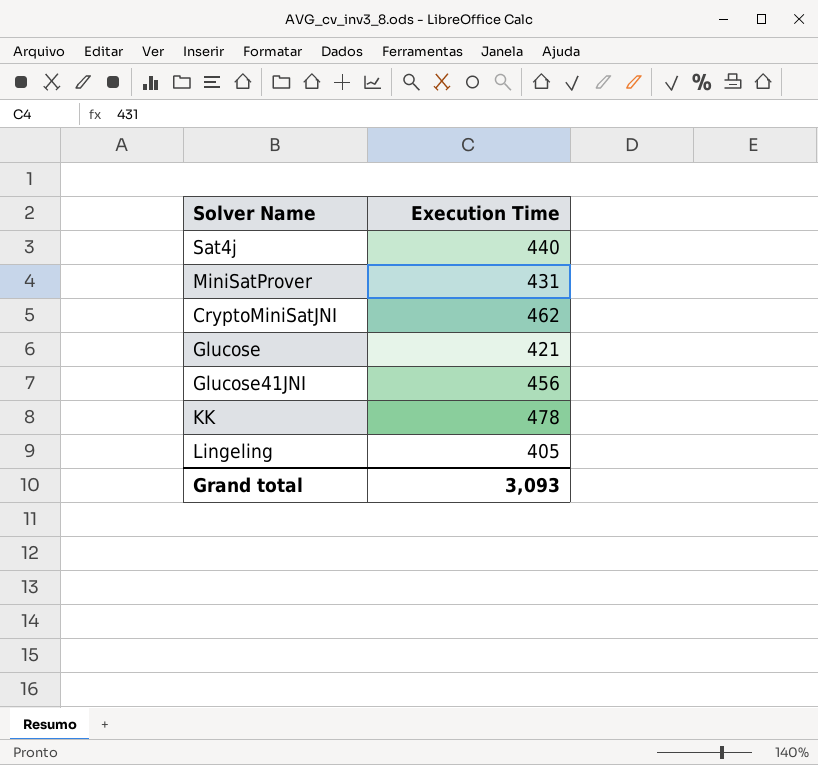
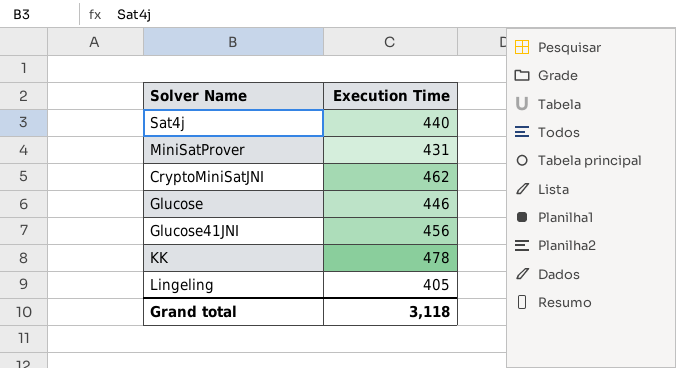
Glucose | Execution Time: 421 -> 446
Grand total | Execution Time: 3,093 -> 3,118

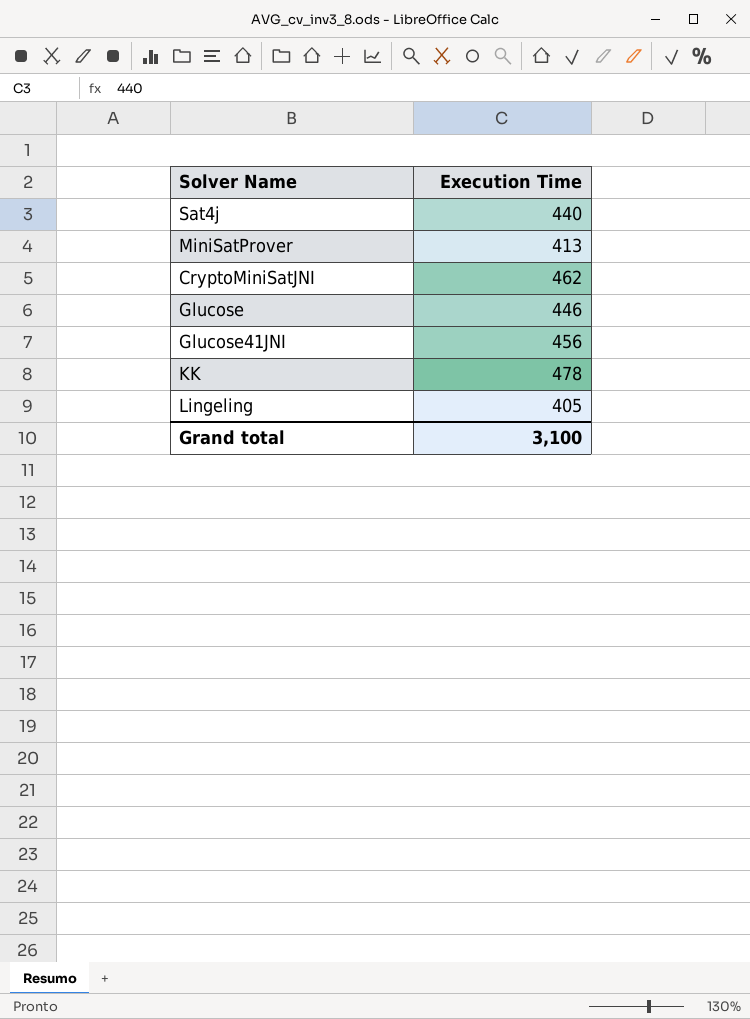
MiniSatProver | Execution Time: 431 -> 413
Grand total | Execution Time: 3,118 -> 3,100

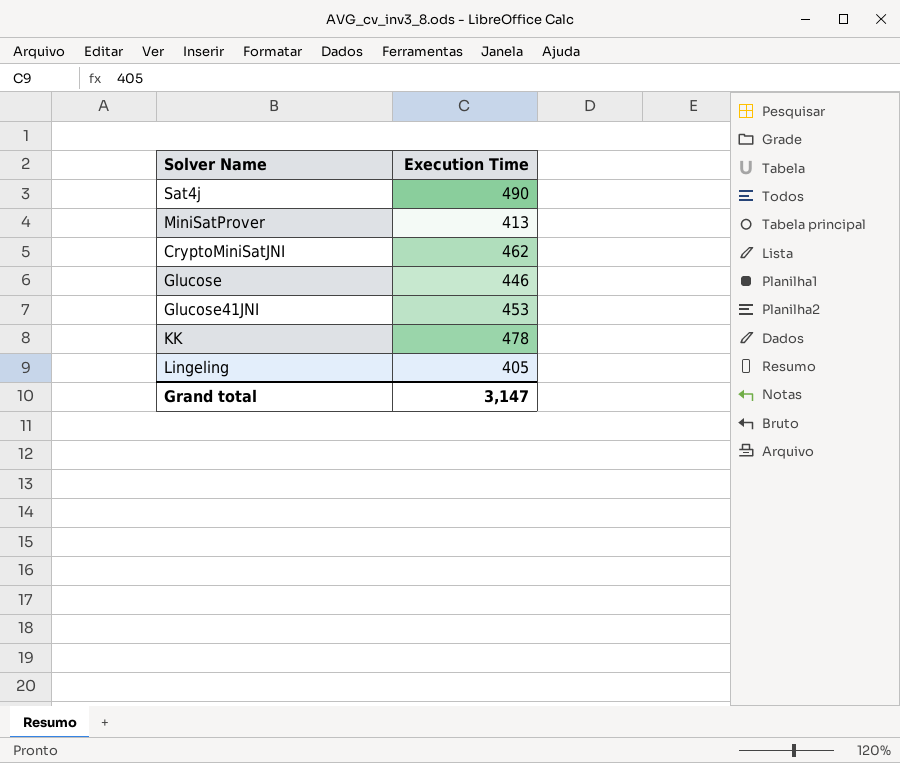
Sat4j | Execution Time: 440 -> 490
Glucose41JNI | Execution Time: 456 -> 453
Grand total | Execution Time: 3,100 -> 3,147

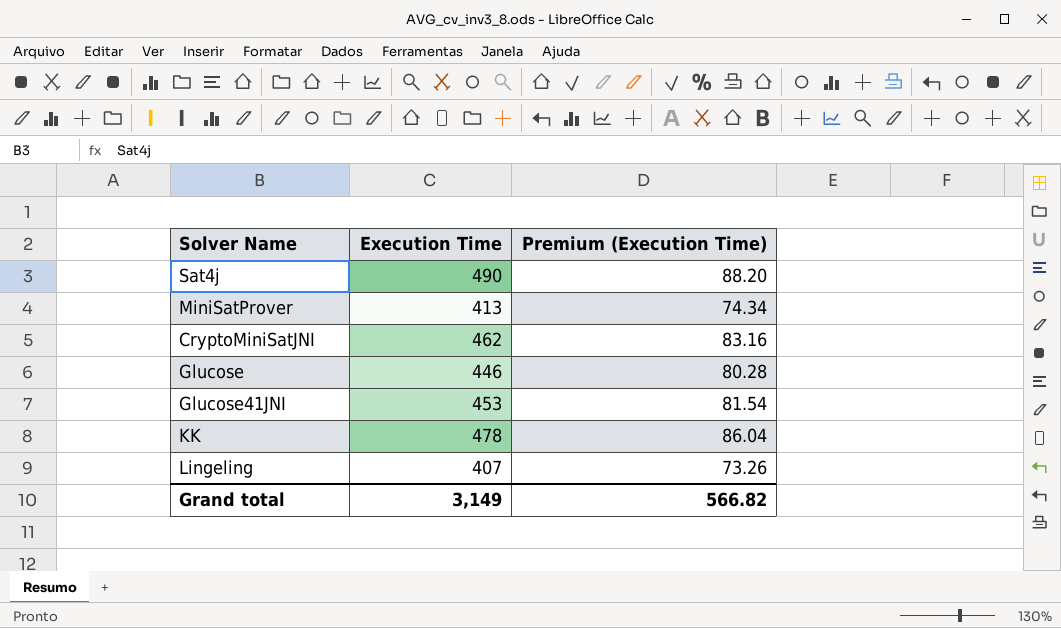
column Premium (Execution Time) | formula: none -> [Execution Time] * 0.18
Lingeling | Execution Time: 405 -> 407
Grand total | Execution Time: 3,147 -> 3,149

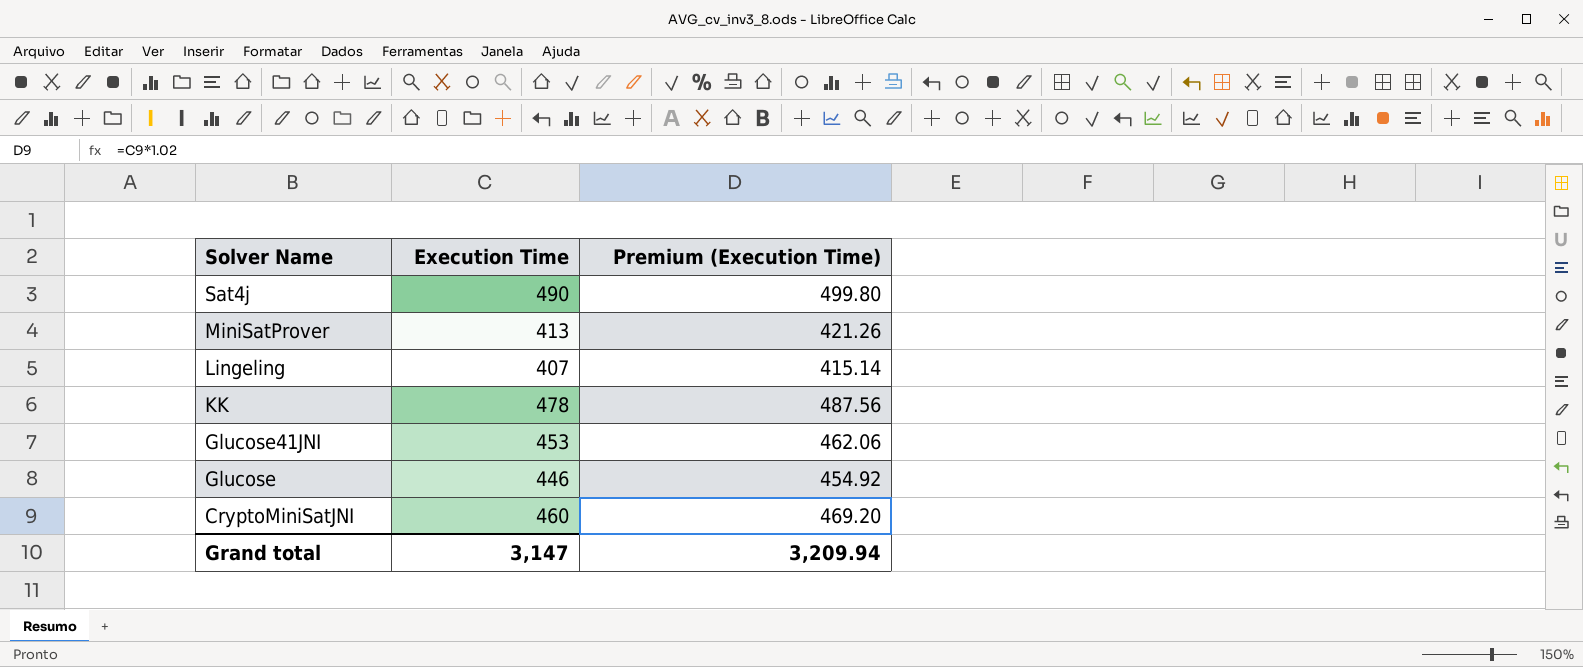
row order: none -> Solver Name descending
column Premium (Execution Time) | formula: [Execution Time] * 0.18 -> [Execution Time] * 1.02
CryptoMiniSatJNI | Execution Time: 462 -> 460
Grand total | Execution Time: 3,149 -> 3,147
Grand total | Premium (Execution Time): 566.82 -> 3,209.94

